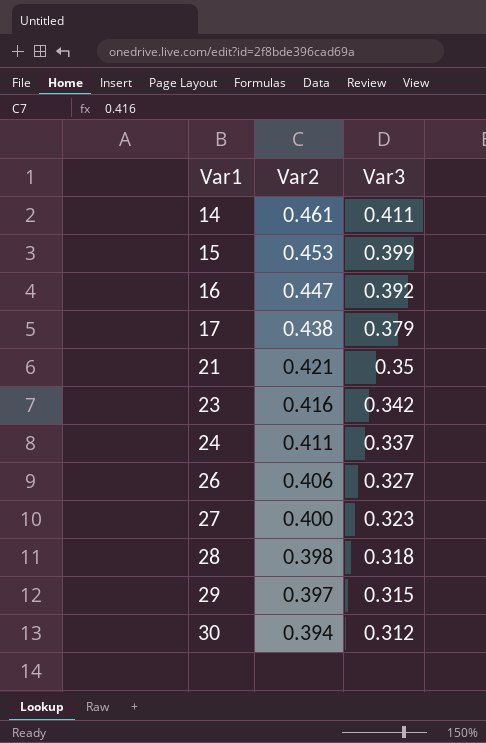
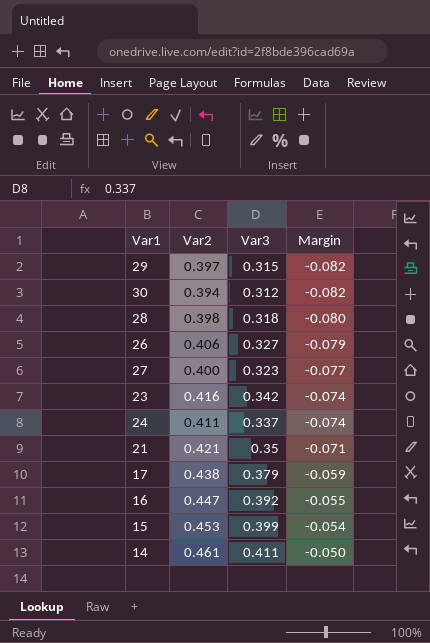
row order: Var1 ascending -> Margin ascending
column Margin | formula: none -> [Var3] - [Var2]

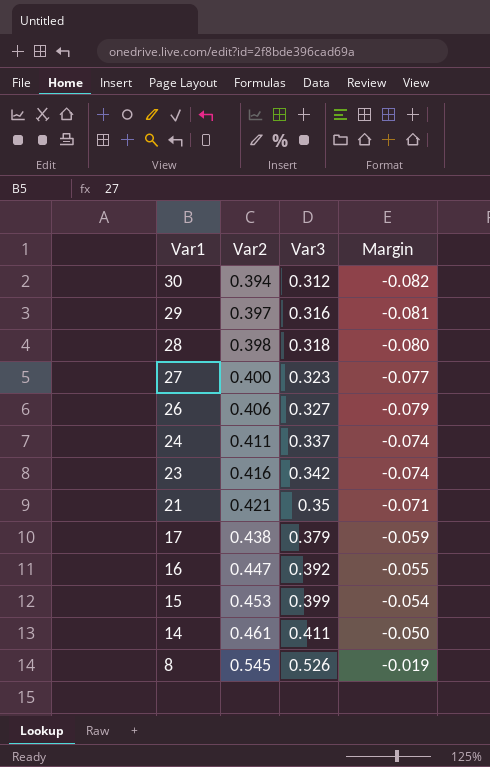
row order: Margin ascending -> Var1 descending
29 | Var3: 0.315 -> 0.316
29 | Margin: -0.082 -> -0.081
row 8: none -> 0.545 | 0.526 | -0.019

